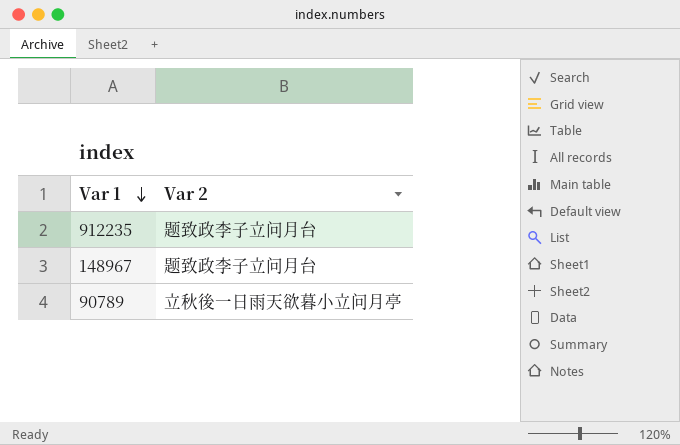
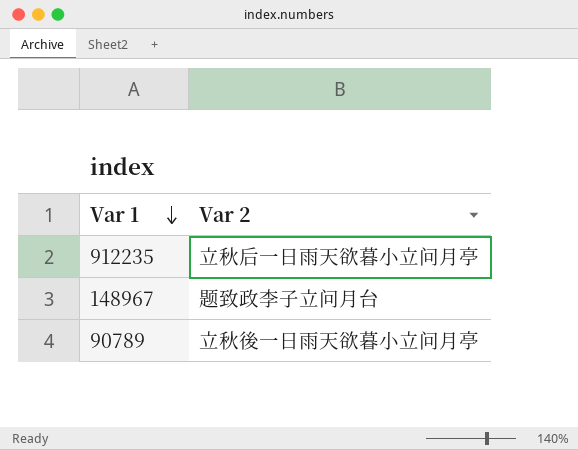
912235 | Var 2: 题致政李子立问月台 -> 立秋后一日雨天欲暮小立问月亭

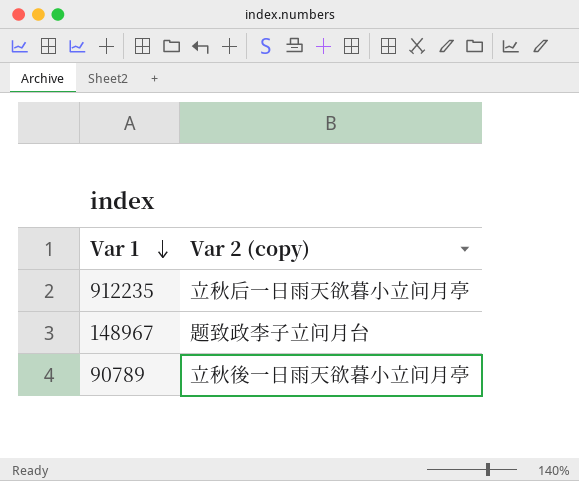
column name: Var 2 -> Var 2 (copy)

